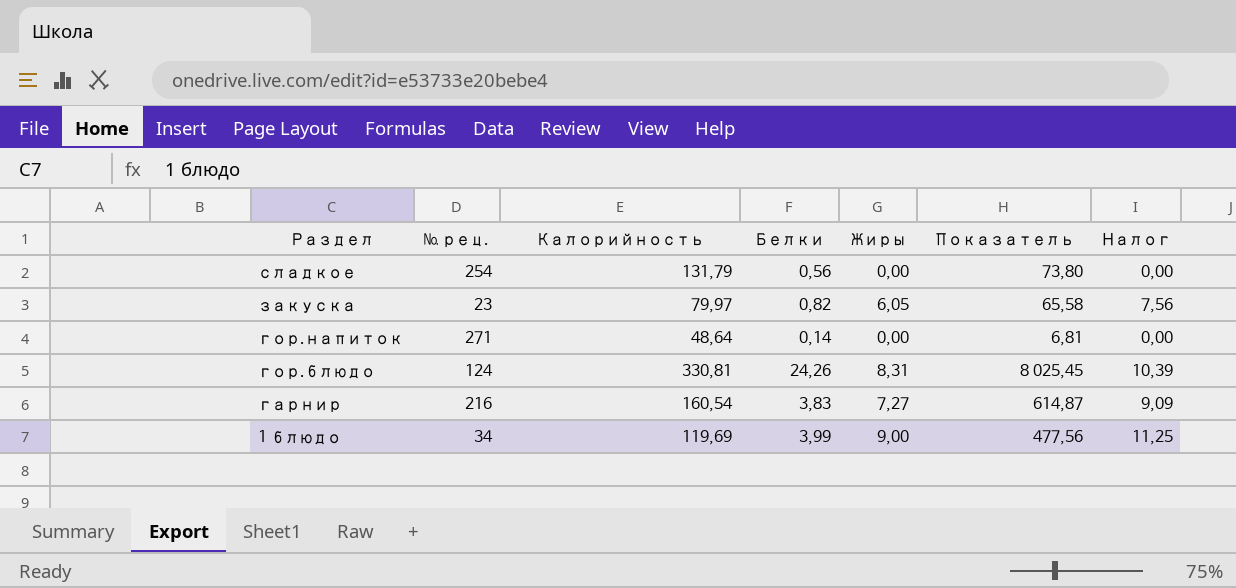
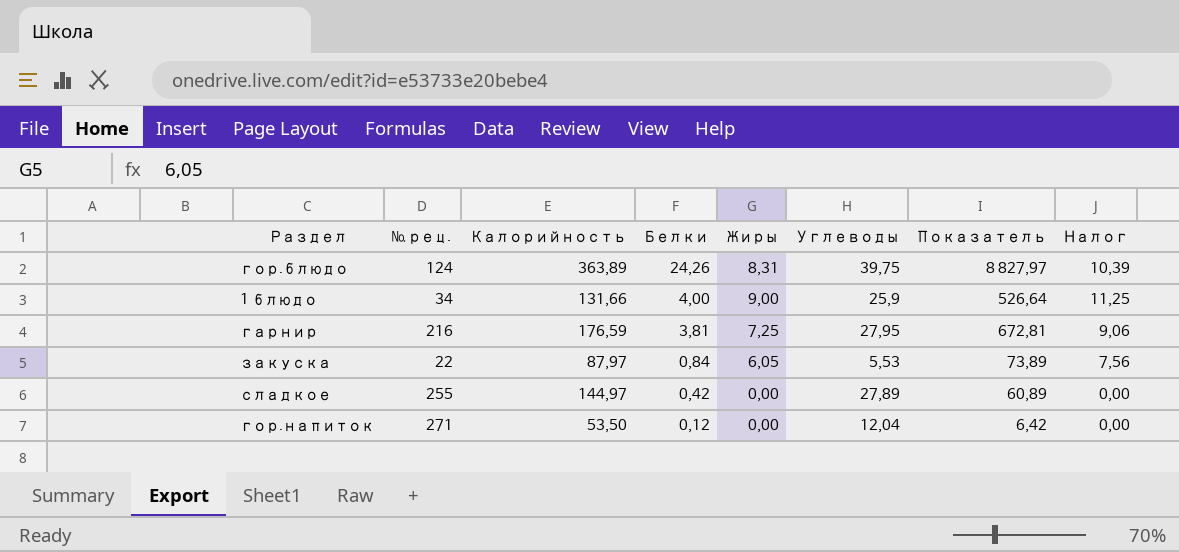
row order: Раздел descending -> Белки descending
column Углеводы | position: none -> 6
гор.блюдо | Калорийность: 330,81 -> 363,89
гор.блюдо | Показатель: 8 025,45 -> 8 827,97
1 блюдо | Калорийность: 119,69 -> 131,66
1 блюдо | Белки: 3,99 -> 4,00
1 блюдо | Показатель: 477,56 -> 526,64
гарнир | Калорийность: 160,54 -> 176,59
гарнир | Белки: 3,83 -> 3,81
гарнир | Жиры: 7,27 -> 7,25
гарнир | Показатель: 614,87 -> 672,81
гарнир | Налог: 9,09 -> 9,06
закуска | № рец.: 23 -> 22
закуска | Калорийность: 79,97 -> 87,97
закуска | Белки: 0,82 -> 0,84
закуска | Показатель: 65,58 -> 73,89
сладкое | № рец.: 254 -> 255
сладкое | Калорийность: 131,79 -> 144,97
сладкое | Белки: 0,56 -> 0,42
сладкое | Показатель: 73,80 -> 60,89
гор.напиток | Калорийность: 48,64 -> 53,50
гор.напиток | Белки: 0,14 -> 0,12
гор.напиток | Показатель: 6,81 -> 6,42

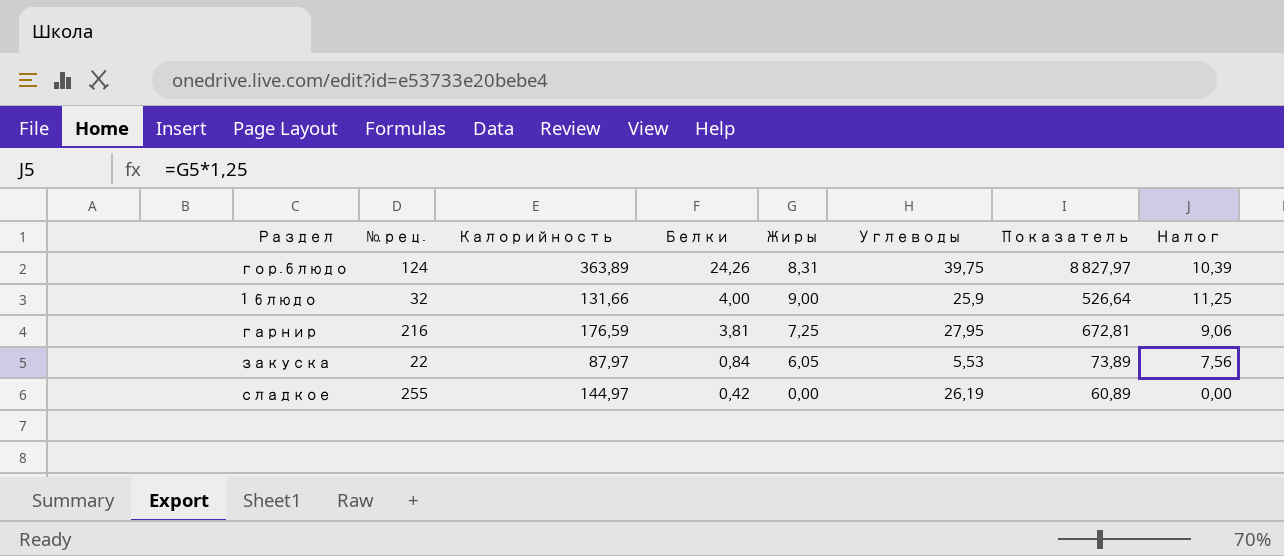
row гор.напиток: 271 | 53,50 | 0,12 | 0,00 | 12,04 | 6,42 | 0,00 -> none
1 блюдо | № рец.: 34 -> 32
сладкое | Углеводы: 27,89 -> 26,19

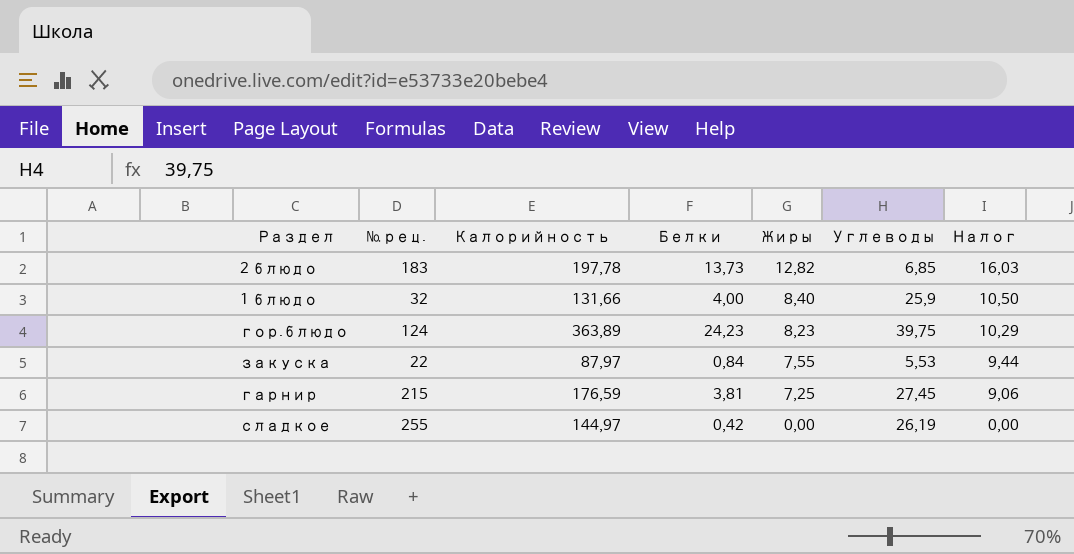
row order: Белки descending -> Жиры descending
column Показатель | formula: [Калорийность] * [Белки] -> none
row 2 блюдо: none -> 183 | 197,78 | 13,73 | 12,82 | 6,85 | 16,03
1 блюдо | Жиры: 9,00 -> 8,40
1 блюдо | Налог: 11,25 -> 10,50
гор.блюдо | Белки: 24,26 -> 24,23
гор.блюдо | Жиры: 8,31 -> 8,23
гор.блюдо | Налог: 10,39 -> 10,29
закуска | Жиры: 6,05 -> 7,55
закуска | Налог: 7,56 -> 9,44
гарнир | № рец.: 216 -> 215
гарнир | Углеводы: 27,95 -> 27,45

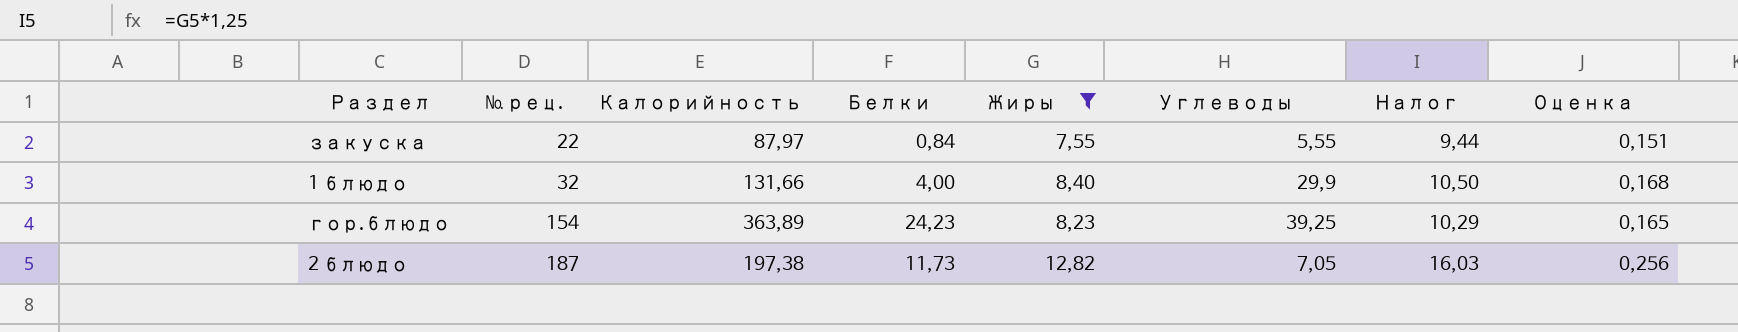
filter: none -> Жиры >= 7,55
row order: Жиры descending -> № рец. ascending
column Оценка | formula: none -> [Жиры] * 0,02
закуска | Углеводы: 5,53 -> 5,55
1 блюдо | Углеводы: 25,9 -> 29,9
гор.блюдо | № рец.: 124 -> 154
гор.блюдо | Углеводы: 39,75 -> 39,25
2 блюдо | № рец.: 183 -> 187
2 блюдо | Калорийность: 197,78 -> 197,38
2 блюдо | Белки: 13,73 -> 11,73
2 блюдо | Углеводы: 6,85 -> 7,05

